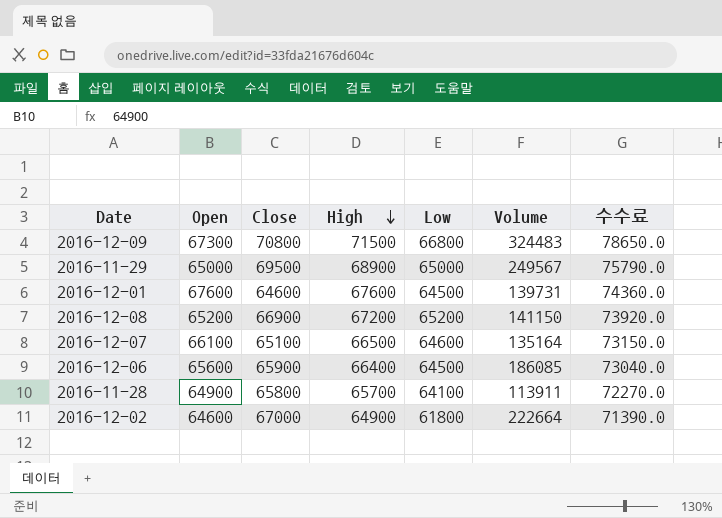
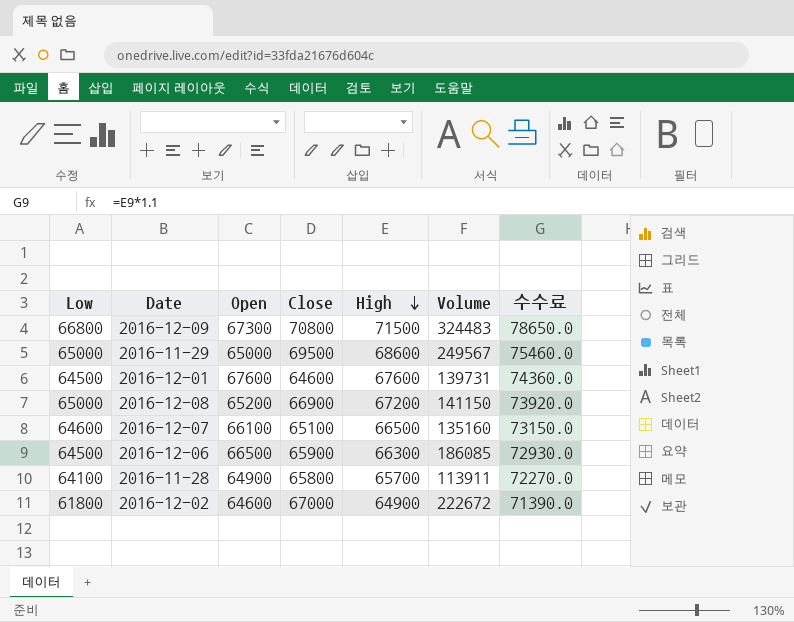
column Low | position: 5 -> 1
2016-11-29 | High: 68900 -> 68600
2016-11-29 | 수수료: 75790.0 -> 75460.0
2016-12-08 | Low: 65200 -> 65000
2016-12-07 | Volume: 135164 -> 135160
2016-12-06 | Open: 65600 -> 66500
2016-12-06 | High: 66400 -> 66300
2016-12-06 | 수수료: 73040.0 -> 72930.0
2016-12-02 | Volume: 222664 -> 222672

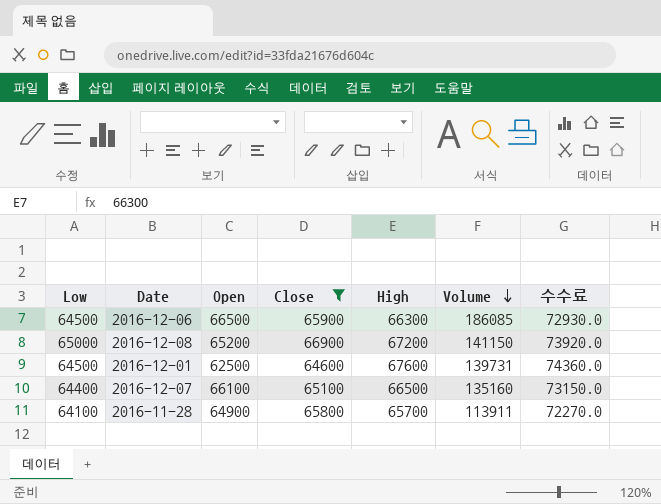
filter: none -> Close <= 66900
row order: High descending -> Volume descending
2016-12-01 | Open: 67600 -> 62500
2016-12-07 | Low: 64600 -> 64400

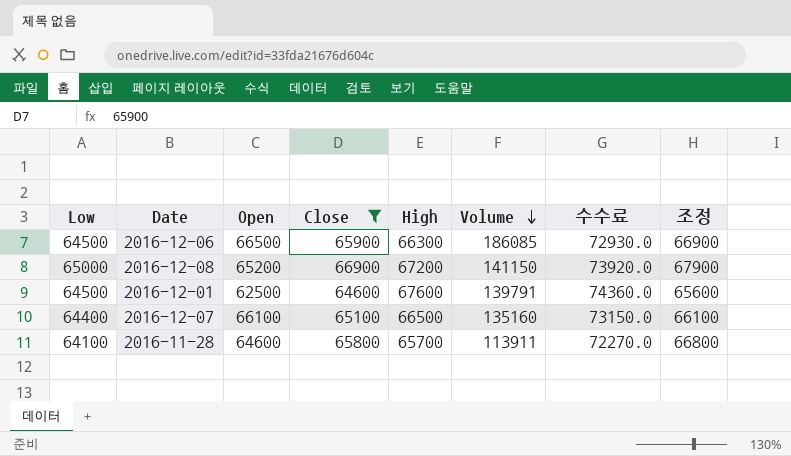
column 조정 | formula: none -> [Close] + 1000
2016-12-01 | Volume: 139731 -> 139791
2016-11-28 | Open: 64900 -> 64600

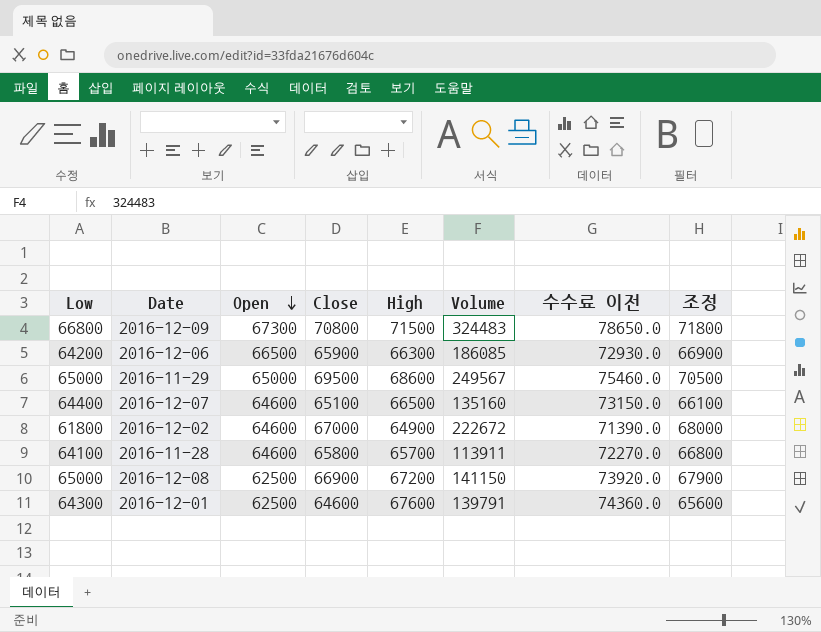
filter: Close <= 66900 -> none
row order: Volume descending -> Open descending
column name: 수수료 -> 수수료 이전
2016-12-06 | Low: 64500 -> 64200
2016-12-07 | Open: 66100 -> 64600
2016-12-08 | Open: 65200 -> 62500
2016-12-01 | Low: 64500 -> 64300

